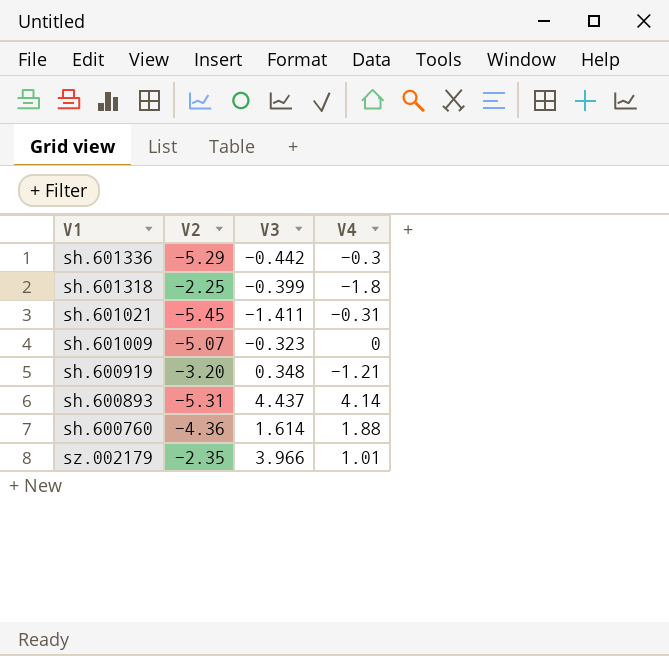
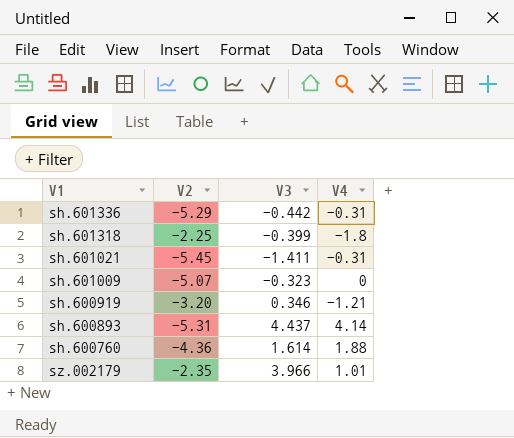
sh.601336 | V4: -0.3 -> -0.31
sh.600919 | V3: 0.348 -> 0.346

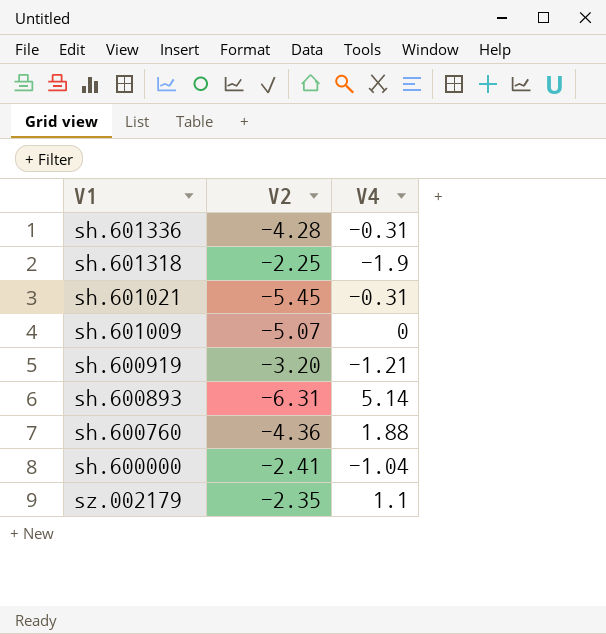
column V3 | position: 3 -> none
sh.601336 | V2: -5.29 -> -4.28
sh.601318 | V4: -1.8 -> -1.9
sh.600893 | V2: -5.31 -> -6.31
sh.600893 | V4: 4.14 -> 5.14
row sh.600000: none -> -2.41 | -1.04
sz.002179 | V4: 1.01 -> 1.1

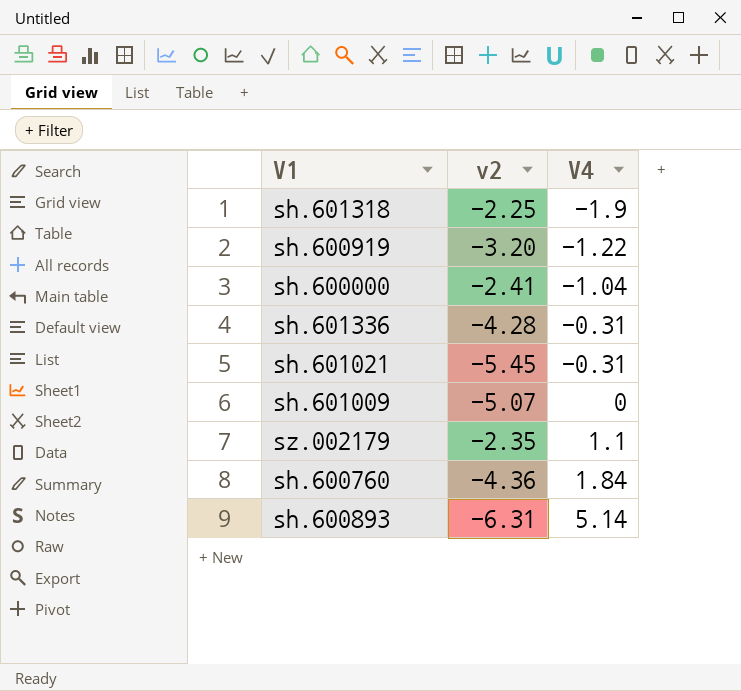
row order: none -> V4 ascending
column name: V2 -> v2
sh.600919 | V4: -1.21 -> -1.22
sh.600760 | V4: 1.88 -> 1.84

